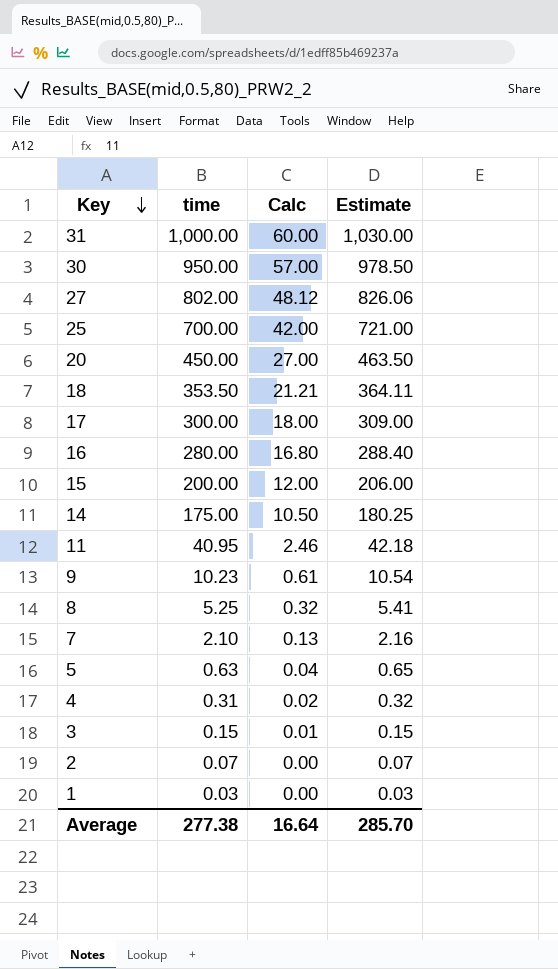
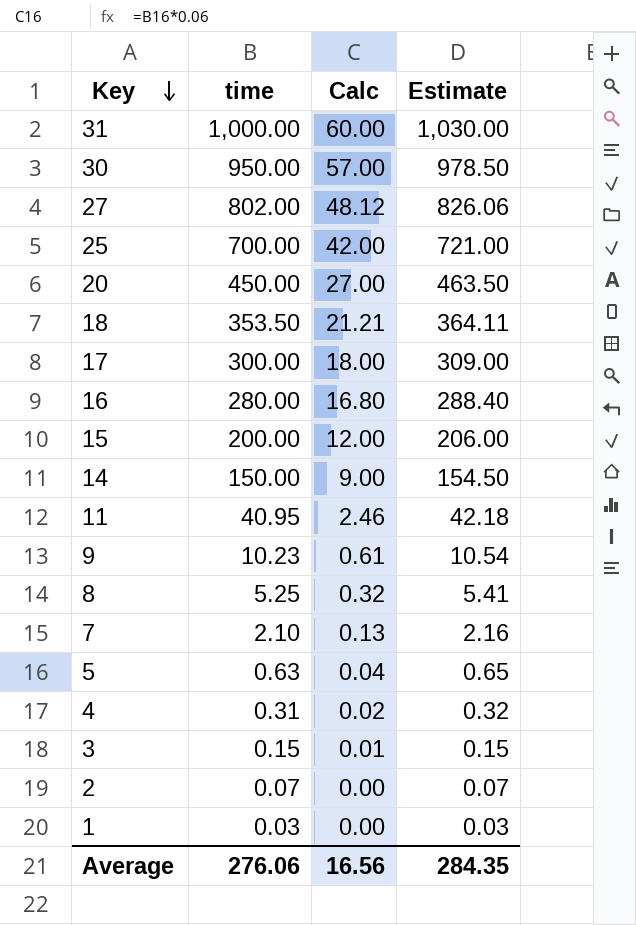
14 | time: 175.00 -> 150.00
14 | Calc: 10.50 -> 9.00
14 | Estimate: 180.25 -> 154.50
Average | time: 277.38 -> 276.06
Average | Calc: 16.64 -> 16.56
Average | Estimate: 285.70 -> 284.35

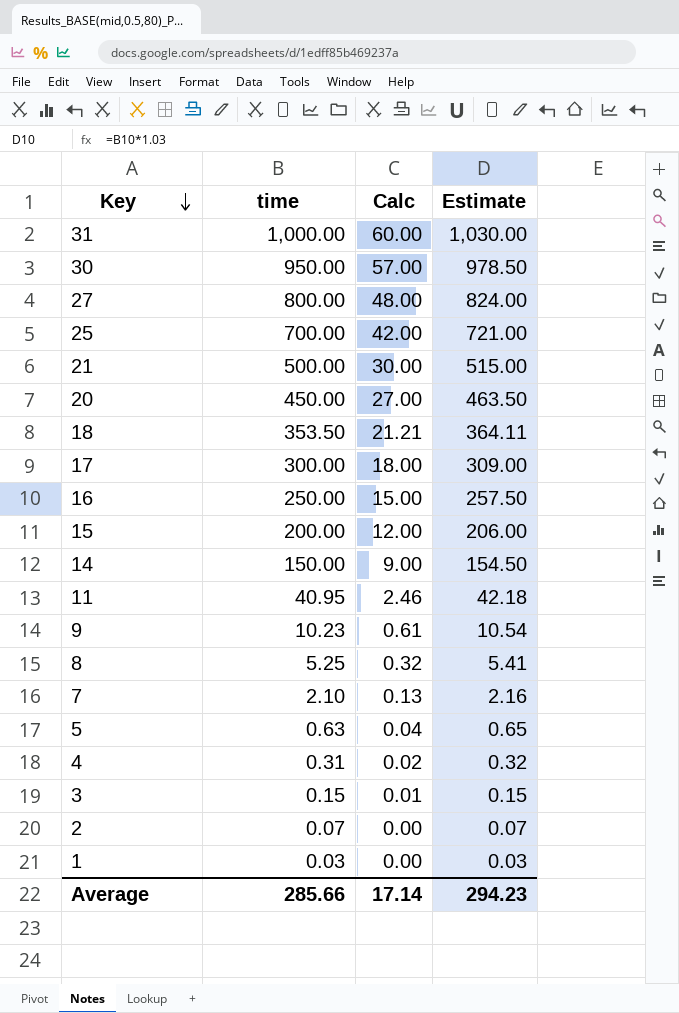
27 | time: 802.00 -> 800.00
27 | Calc: 48.12 -> 48.00
27 | Estimate: 826.06 -> 824.00
row 21: none -> 500.00 | 30.00 | 515.00
16 | time: 280.00 -> 250.00
16 | Calc: 16.80 -> 15.00
16 | Estimate: 288.40 -> 257.50
Average | time: 276.06 -> 285.66
Average | Calc: 16.56 -> 17.14
Average | Estimate: 284.35 -> 294.23

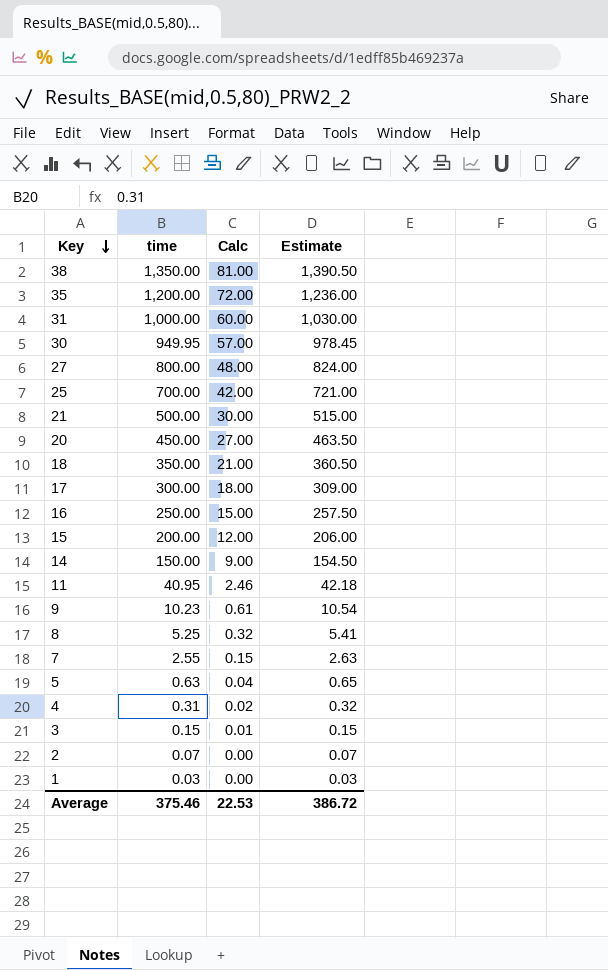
row 38: none -> 1,350.00 | 81.00 | 1,390.50
row 35: none -> 1,200.00 | 72.00 | 1,236.00
30 | time: 950.00 -> 949.95
30 | Estimate: 978.50 -> 978.45
18 | time: 353.50 -> 350.00
18 | Calc: 21.21 -> 21.00
18 | Estimate: 364.11 -> 360.50
7 | time: 2.10 -> 2.55
7 | Calc: 0.13 -> 0.15
7 | Estimate: 2.16 -> 2.63
Average | time: 285.66 -> 375.46
Average | Calc: 17.14 -> 22.53
Average | Estimate: 294.23 -> 386.72

